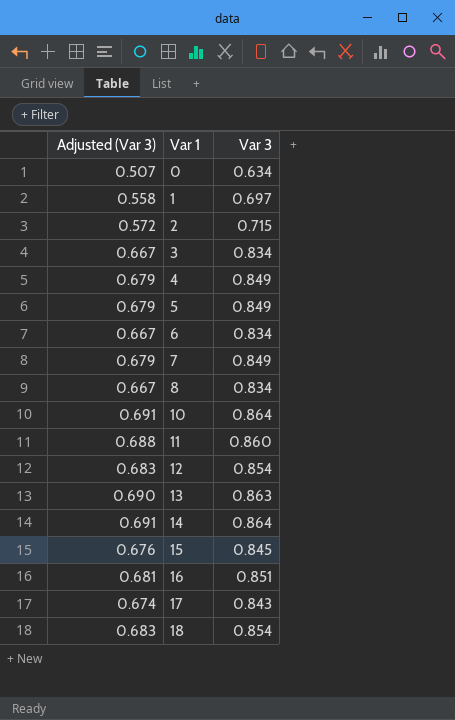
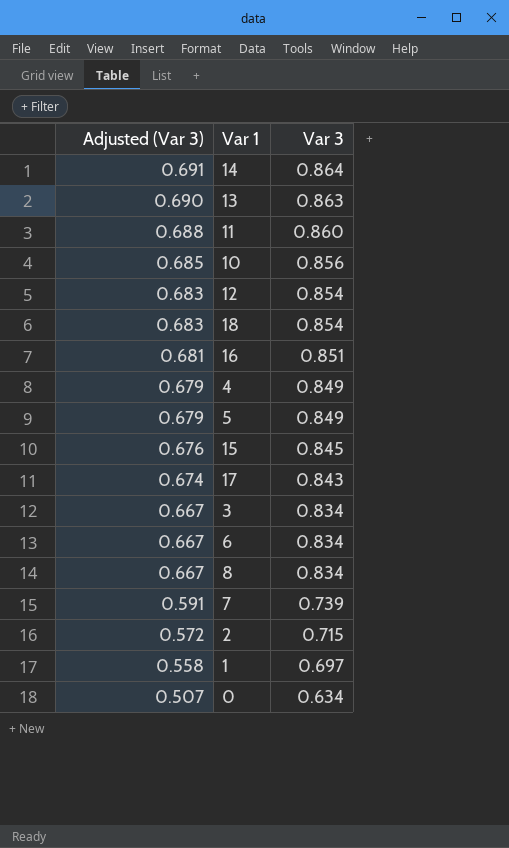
row order: Var 1 ascending -> Adjusted (Var 3) descending
10 | Adjusted (Var 3): 0.691 -> 0.685
10 | Var 3: 0.864 -> 0.856
7 | Adjusted (Var 3): 0.679 -> 0.591
7 | Var 3: 0.849 -> 0.739

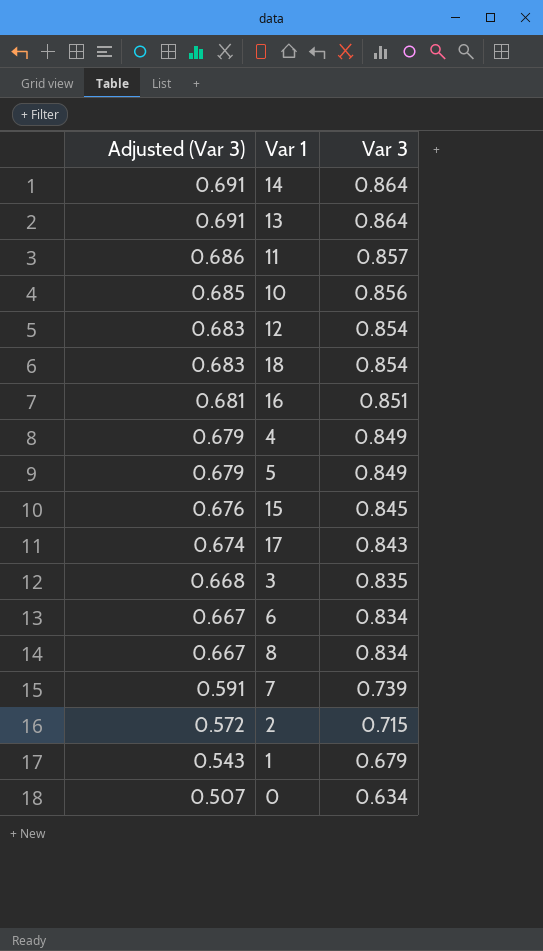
13 | Adjusted (Var 3): 0.690 -> 0.691
13 | Var 3: 0.863 -> 0.864
11 | Adjusted (Var 3): 0.688 -> 0.686
11 | Var 3: 0.860 -> 0.857
3 | Adjusted (Var 3): 0.667 -> 0.668
3 | Var 3: 0.834 -> 0.835
1 | Adjusted (Var 3): 0.558 -> 0.543
1 | Var 3: 0.697 -> 0.679

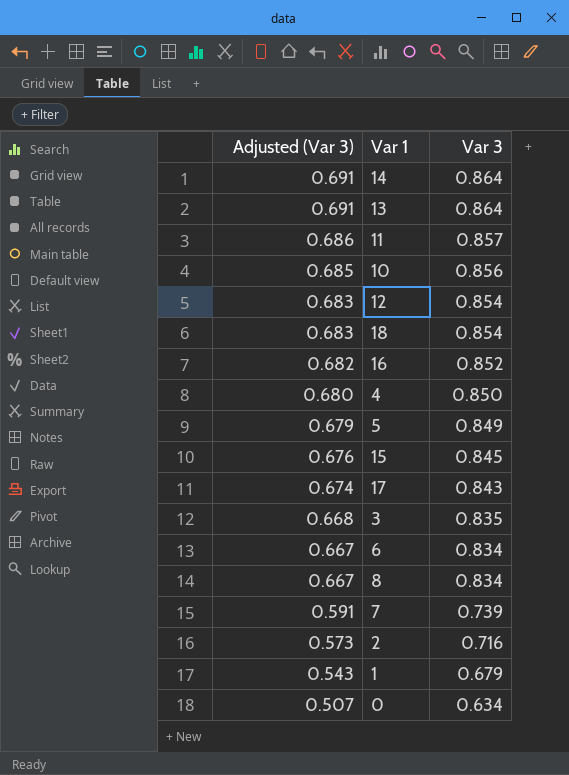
16 | Adjusted (Var 3): 0.681 -> 0.682
16 | Var 3: 0.851 -> 0.852
4 | Adjusted (Var 3): 0.679 -> 0.680
4 | Var 3: 0.849 -> 0.850
2 | Adjusted (Var 3): 0.572 -> 0.573
2 | Var 3: 0.715 -> 0.716

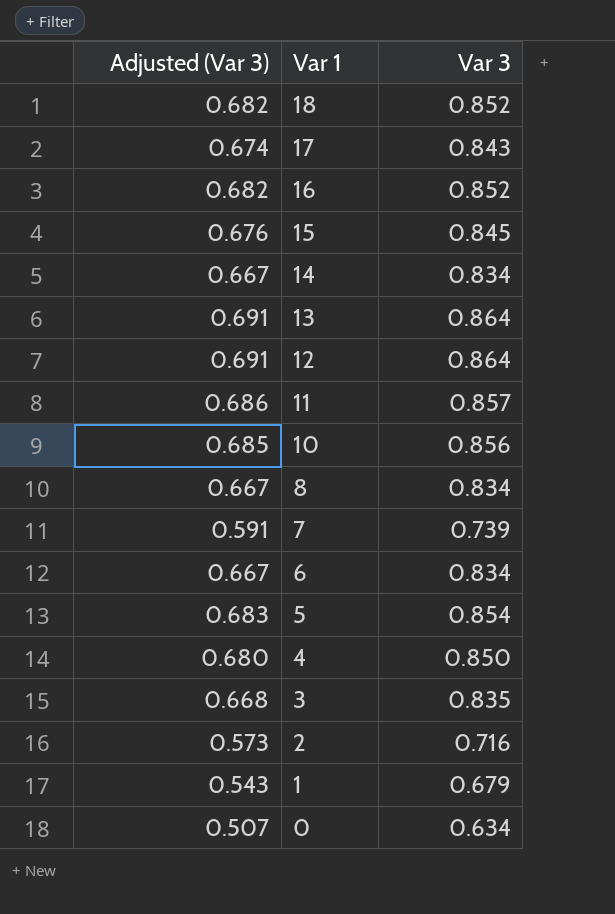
row order: Adjusted (Var 3) descending -> Var 1 descending
18 | Adjusted (Var 3): 0.683 -> 0.682
18 | Var 3: 0.854 -> 0.852
14 | Adjusted (Var 3): 0.691 -> 0.667
14 | Var 3: 0.864 -> 0.834
12 | Adjusted (Var 3): 0.683 -> 0.691
12 | Var 3: 0.854 -> 0.864
5 | Adjusted (Var 3): 0.679 -> 0.683
5 | Var 3: 0.849 -> 0.854

